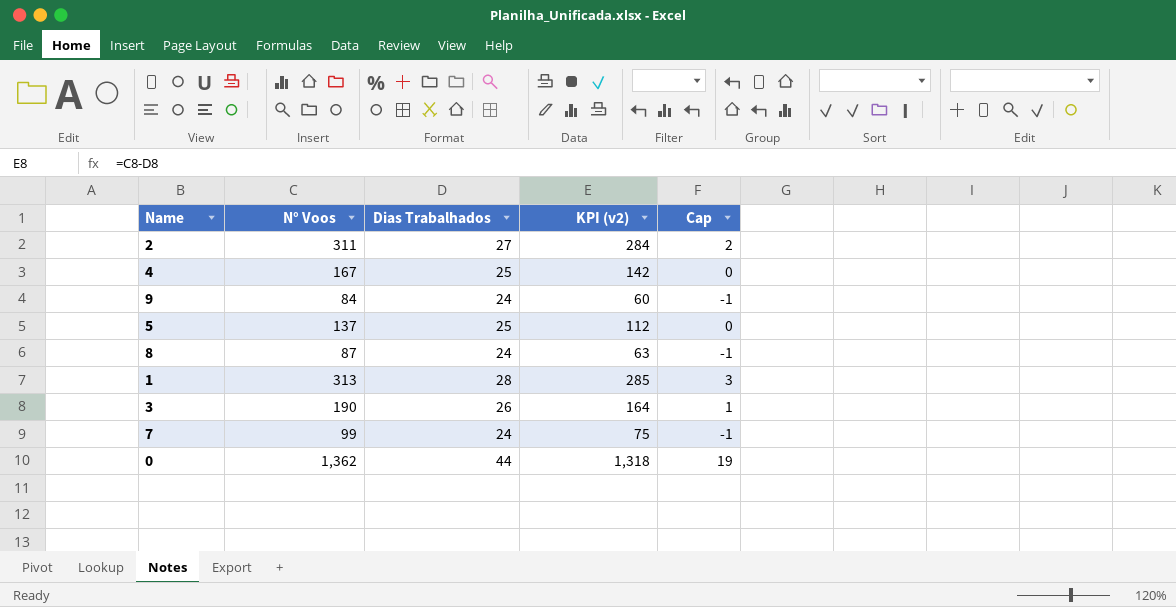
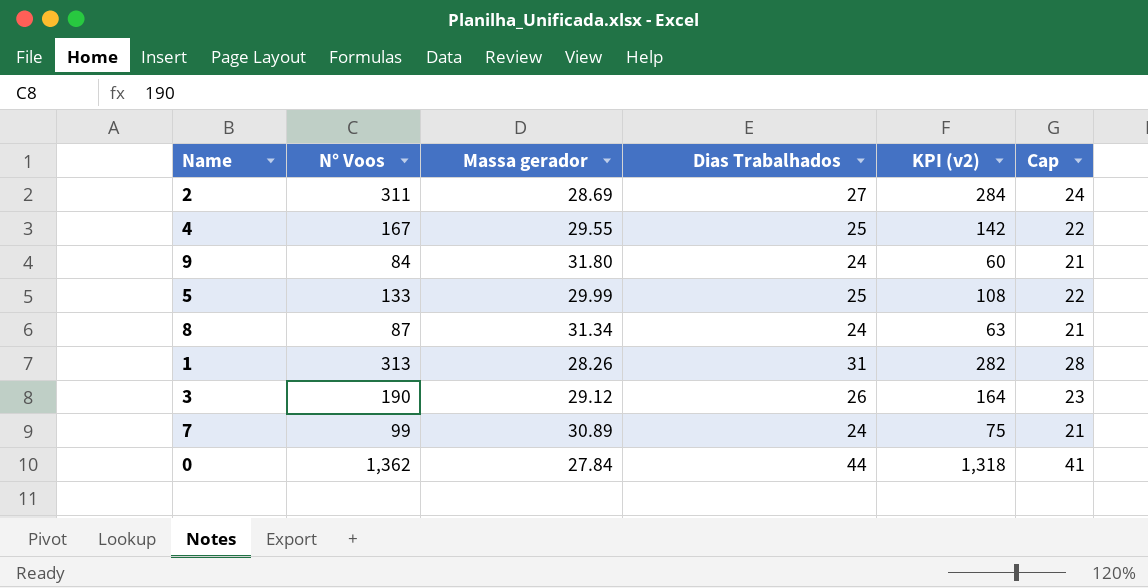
column Massa gerador | position: none -> 3
column Cap | formula: [Dias Trabalhados] - 25 -> [Dias Trabalhados] - 3
5 | N° Voos: 137 -> 133
5 | KPI (v2): 112 -> 108
1 | Dias Trabalhados: 28 -> 31
1 | KPI (v2): 285 -> 282

